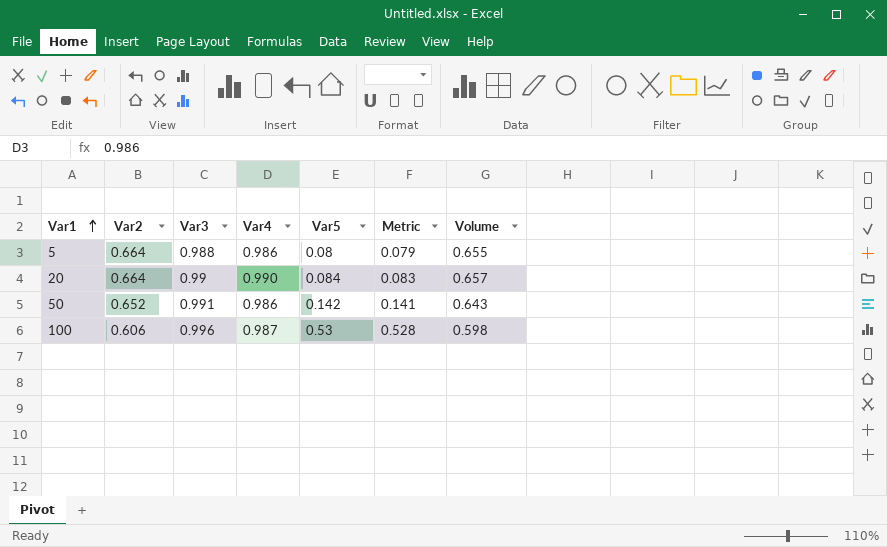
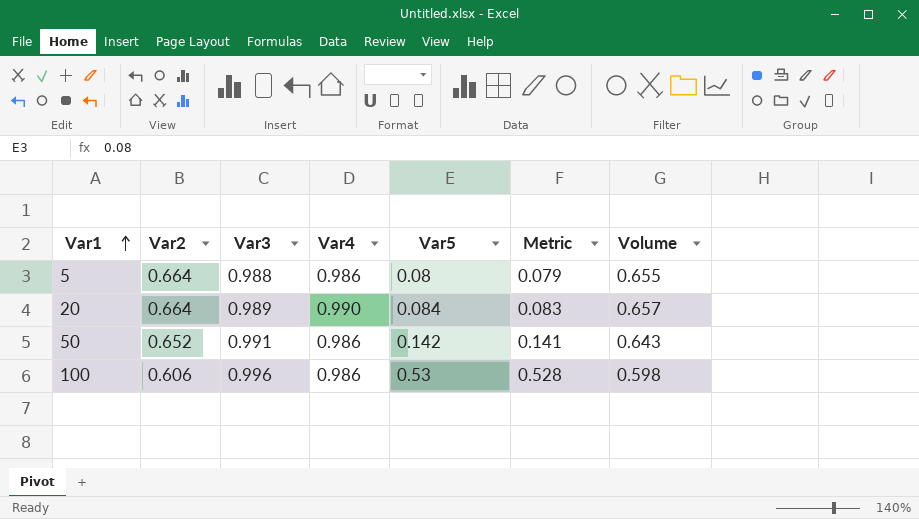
20 | Var3: 0.99 -> 0.989
100 | Var4: 0.987 -> 0.986

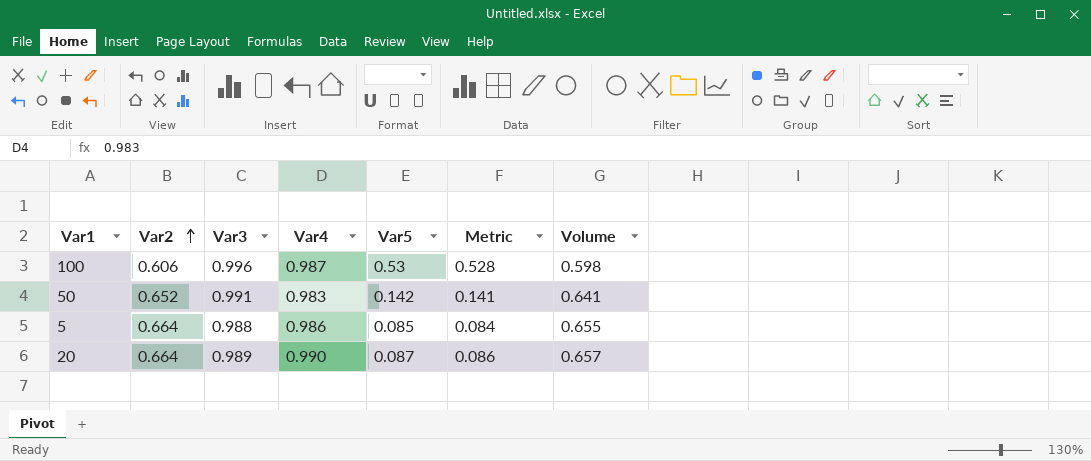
row order: Var1 ascending -> Var2 ascending
100 | Var4: 0.986 -> 0.987
50 | Var4: 0.986 -> 0.983
50 | Volume: 0.643 -> 0.641
5 | Var5: 0.08 -> 0.085
5 | Metric: 0.079 -> 0.084
20 | Var5: 0.084 -> 0.087
20 | Metric: 0.083 -> 0.086

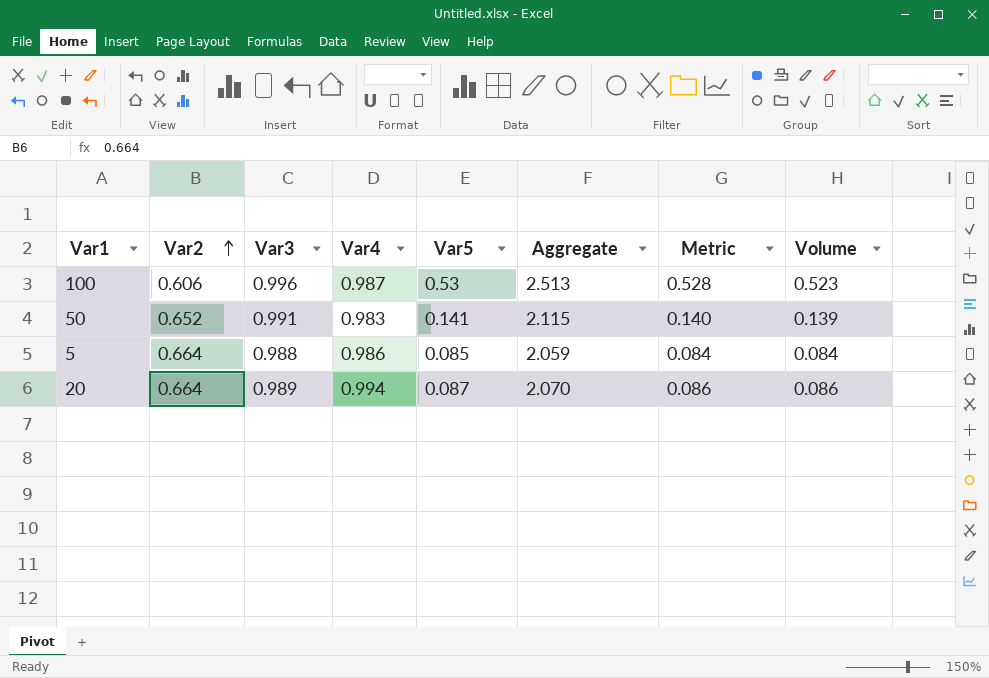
column Aggregate | formula: none -> [Var3] + [Var4] + [Var5]
column Volume | formula: [Var2] * [Var4] -> [Var4] * [Var5]
50 | Var5: 0.142 -> 0.141
50 | Metric: 0.141 -> 0.140
20 | Var4: 0.990 -> 0.994

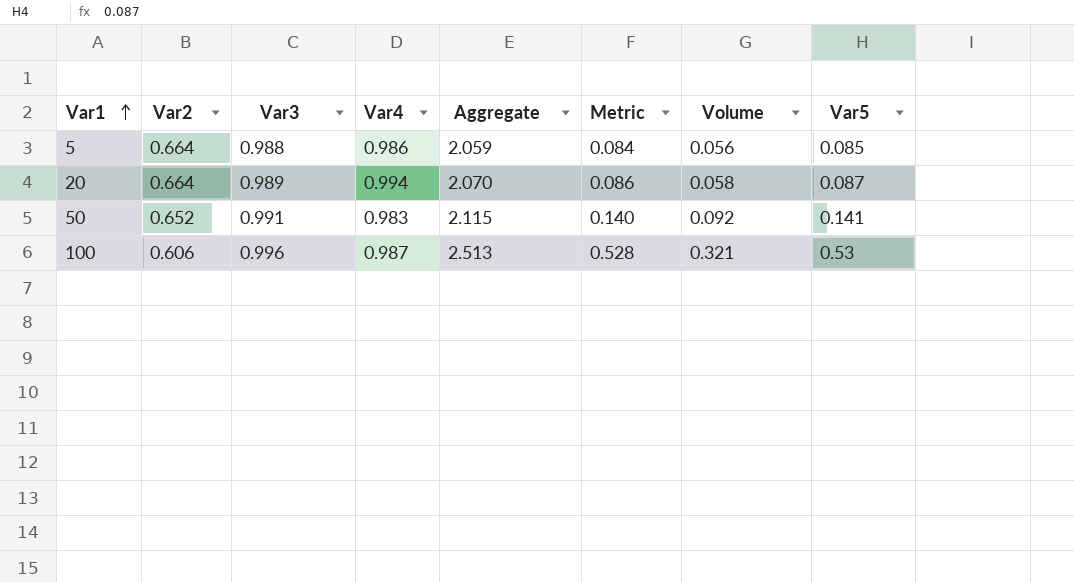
row order: Var2 ascending -> Var1 ascending
column Volume | formula: [Var4] * [Var5] -> [Var2] * [Var5]
column Var5 | position: 5 -> 8

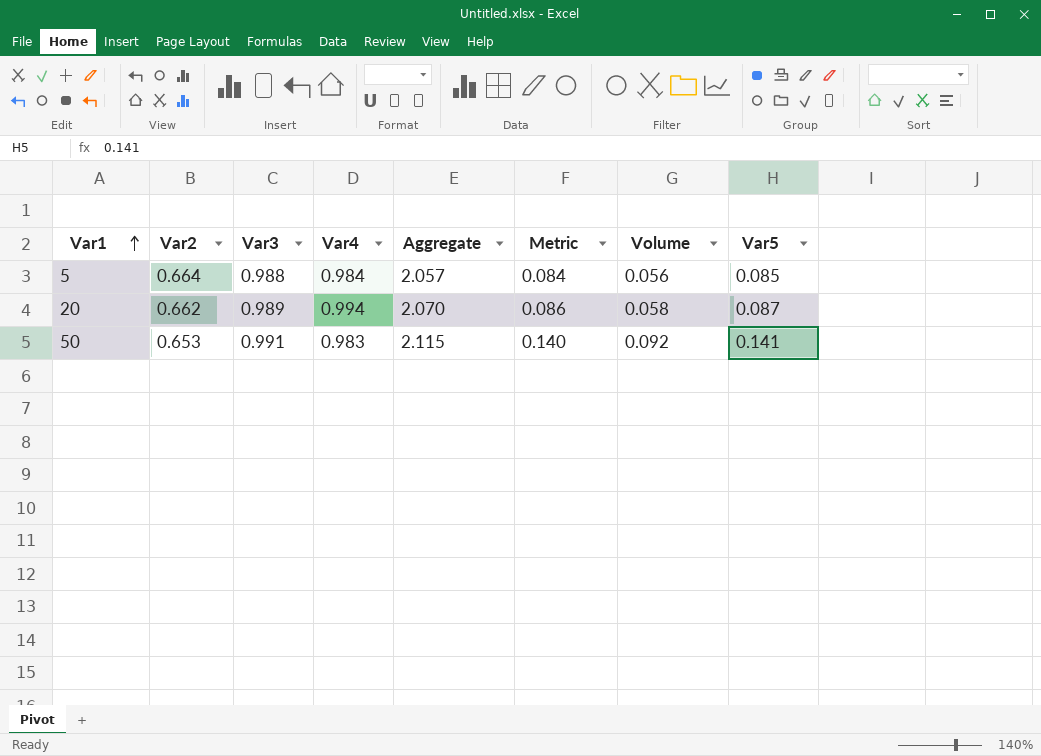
row 100: 0.606 | 0.996 | 0.987 | 2.513 | 0.528 | 0.321 | 0.53 -> none
5 | Var4: 0.986 -> 0.984
5 | Aggregate: 2.059 -> 2.057
20 | Var2: 0.664 -> 0.662
50 | Var2: 0.652 -> 0.653

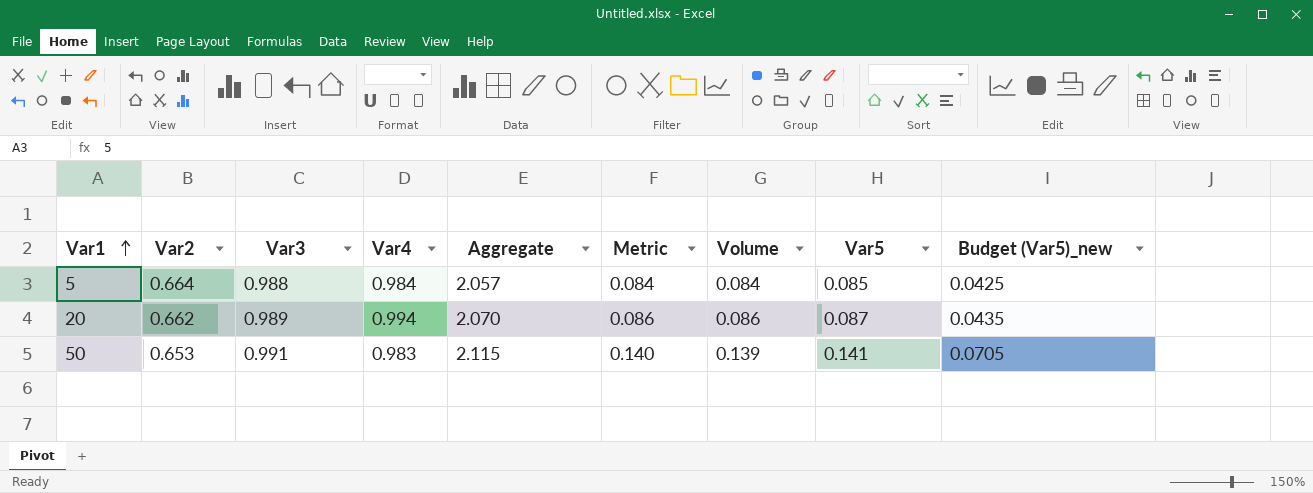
column Volume | formula: [Var2] * [Var5] -> [Var4] * [Var5]
column Budget (Var5)_new | formula: none -> [Var5] * 0.5

